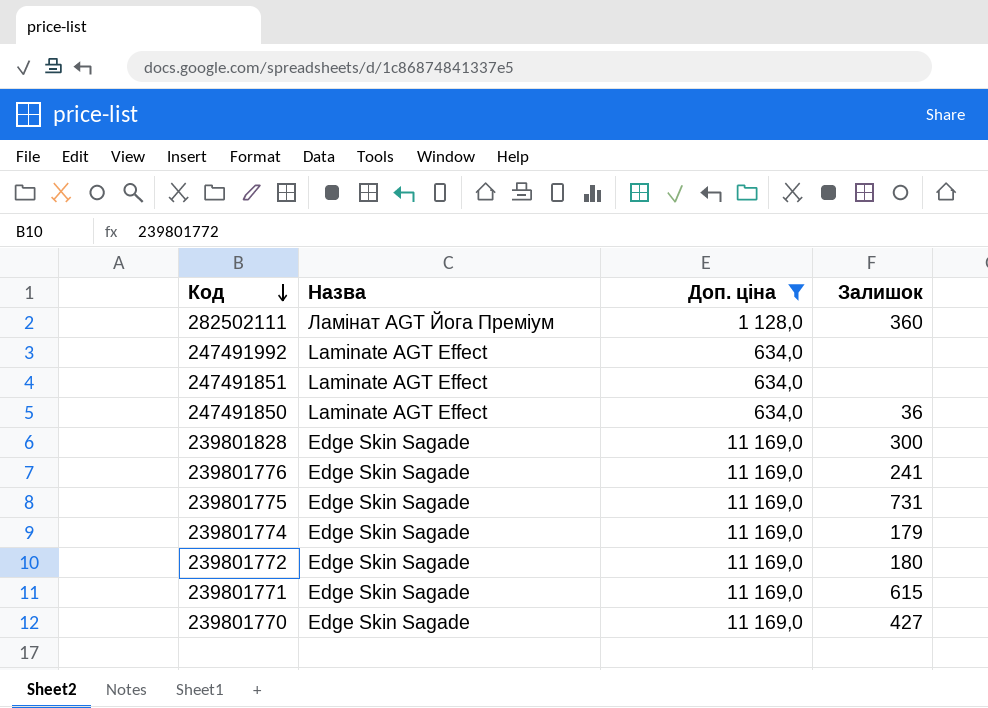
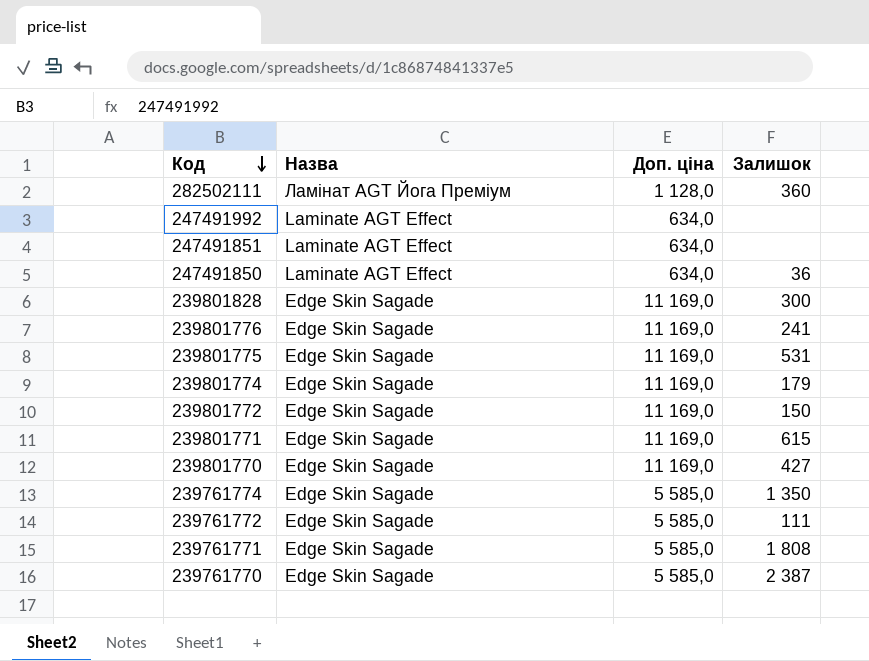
filter: Доп. ціна != 5 585,0 -> none
239801775 | Залишок: 731 -> 531
239801772 | Залишок: 180 -> 150

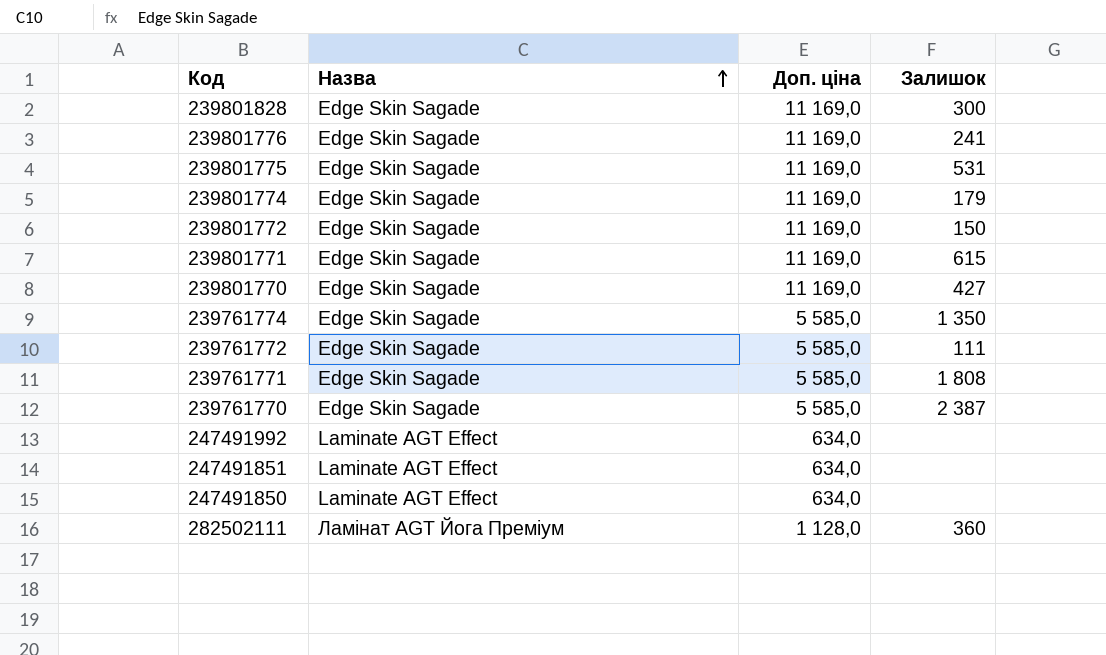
row order: Код descending -> Назва ascending
247491850 | Залишок: 36 -> none

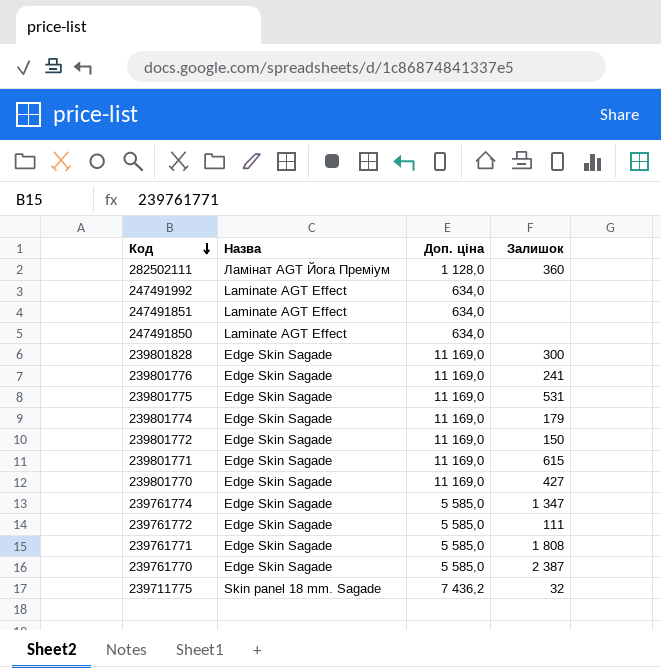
row order: Назва ascending -> Код descending
239761774 | Залишок: 1 350 -> 1 347
row 239711775: none -> Skin panel 18 mm. Sagade | 7 436,2 | 32

